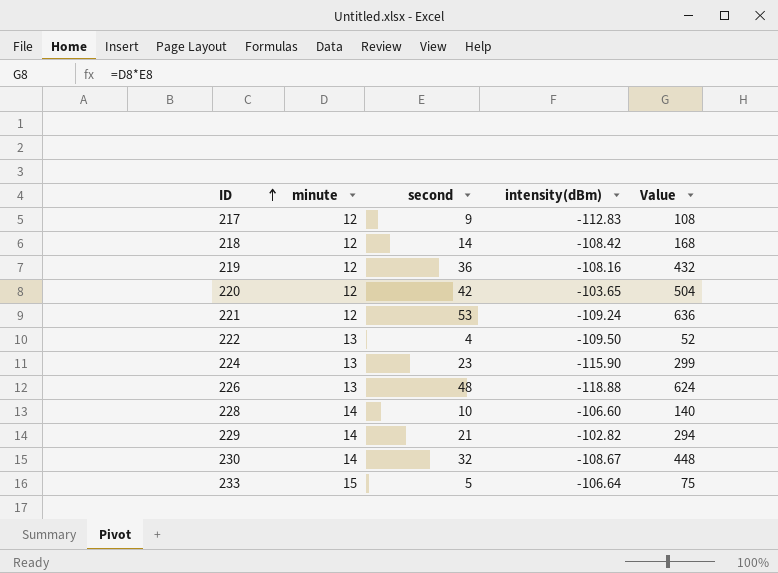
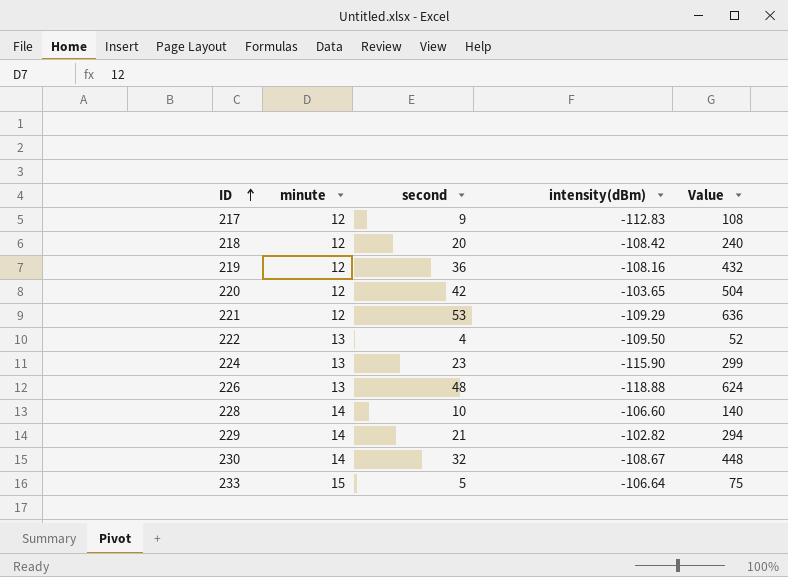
218 | second: 14 -> 20
218 | Value: 168 -> 240
221 | intensity(dBm): -109.24 -> -109.29

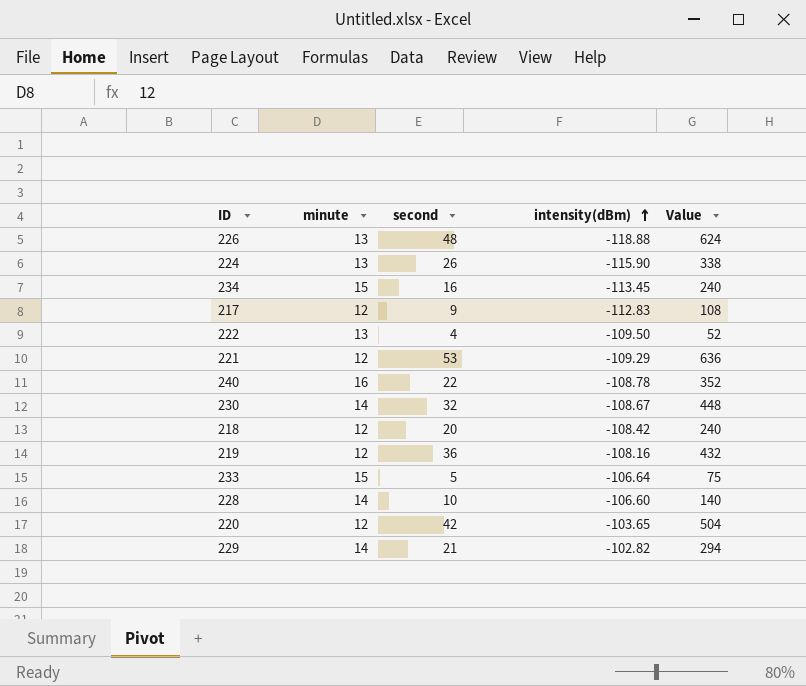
row order: ID ascending -> intensity(dBm) ascending
224 | second: 23 -> 26
224 | Value: 299 -> 338
row 234: none -> 15 | 16 | -113.45 | 240
row 240: none -> 16 | 22 | -108.78 | 352

